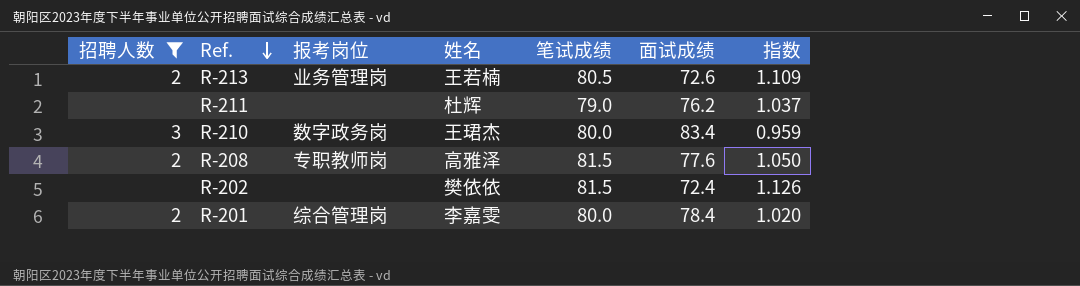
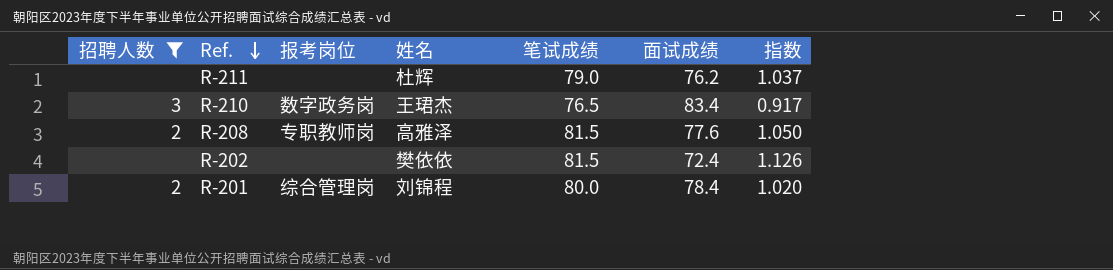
row R-213: 2 | 业务管理岗 | 王若楠 | 80.5 | 72.6 | 1.109 -> none
R-210 | 笔试成绩: 80.0 -> 76.5
R-210 | 指数: 0.959 -> 0.917
R-201 | 姓名: 李嘉雯 -> 刘锦程

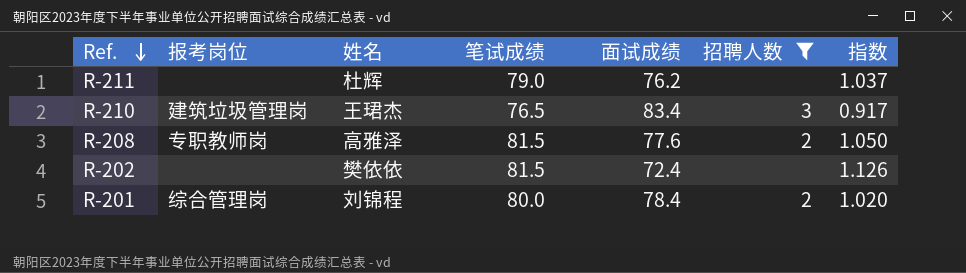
column 招聘人数 | position: 1 -> 6
R-210 | 报考岗位: 数字政务岗 -> 建筑垃圾管理岗

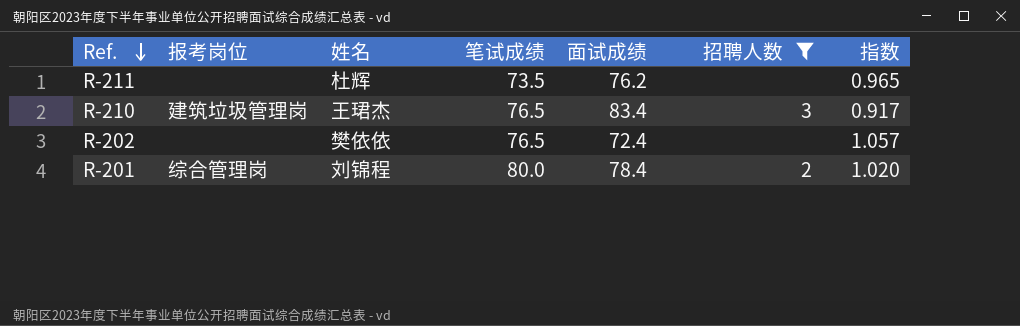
row R-208: 专职教师岗 | 高雅泽 | 81.5 | 77.6 | 2 | 1.050 -> none
R-211 | 笔试成绩: 79.0 -> 73.5
R-211 | 指数: 1.037 -> 0.965
R-202 | 笔试成绩: 81.5 -> 76.5
R-202 | 指数: 1.126 -> 1.057

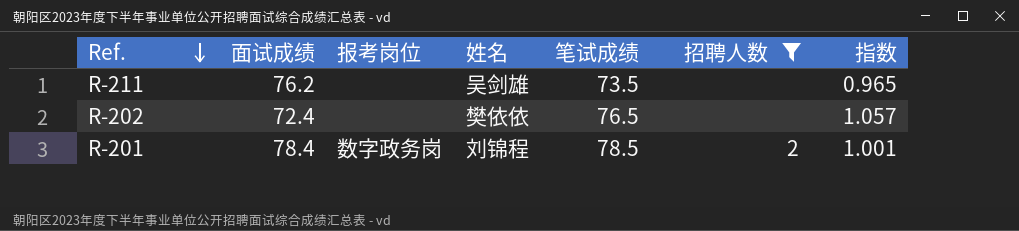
column 面试成绩 | position: 5 -> 2
row R-210: 建筑垃圾管理岗 | 王珺杰 | 76.5 | 83.4 | 3 | 0.917 -> none
R-211 | 姓名: 杜辉 -> 吴剑雄
R-201 | 报考岗位: 综合管理岗 -> 数字政务岗
R-201 | 笔试成绩: 80.0 -> 78.5
R-201 | 指数: 1.020 -> 1.001

